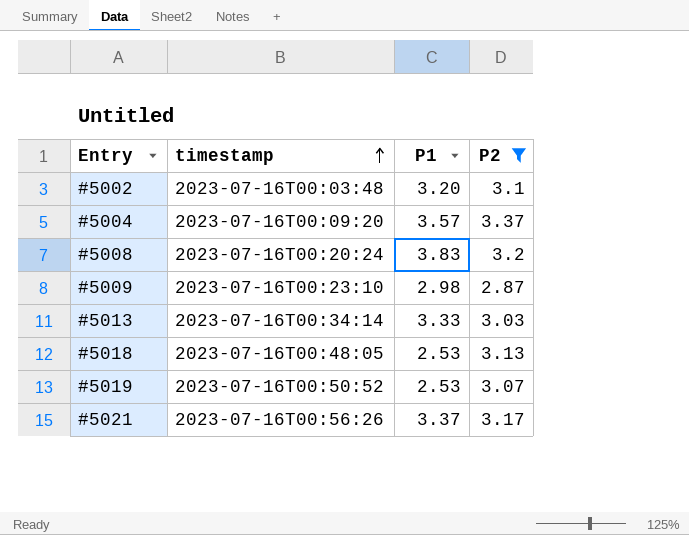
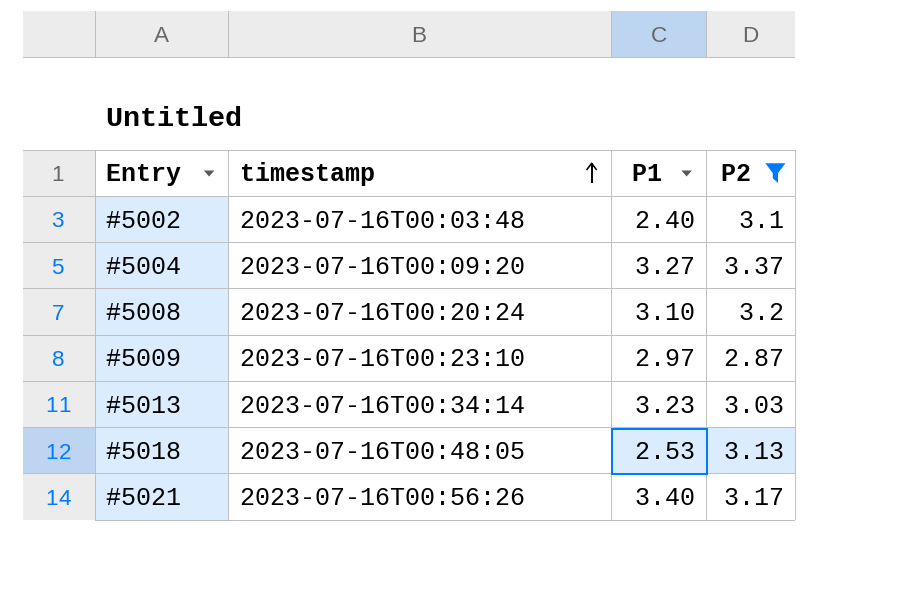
row #5019: 2023-07-16T00:50:52 | 2.53 | 3.07 -> none
#5002 | P1: 3.20 -> 2.40
#5004 | P1: 3.57 -> 3.27
#5008 | P1: 3.83 -> 3.10
#5009 | P1: 2.98 -> 2.97
#5013 | P1: 3.33 -> 3.23
#5021 | P1: 3.37 -> 3.40

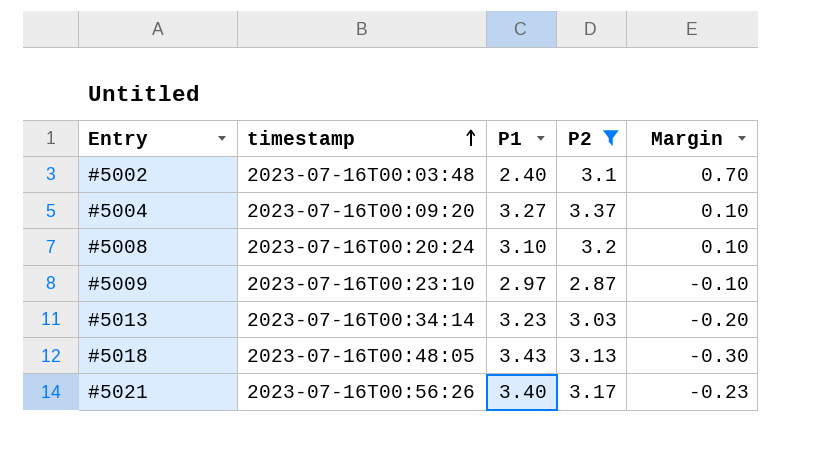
column Margin | formula: none -> [P2] - [P1]
#5018 | P1: 2.53 -> 3.43

